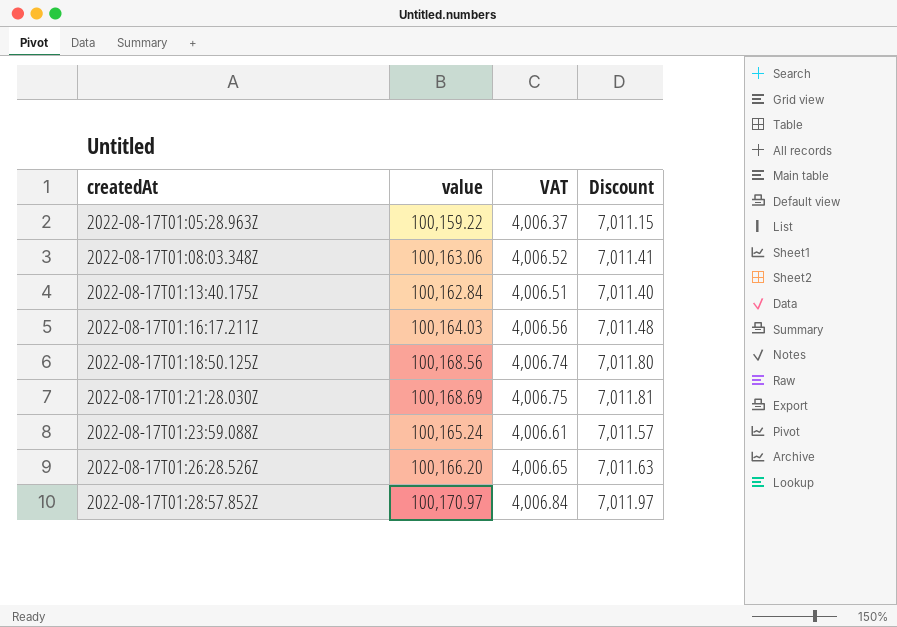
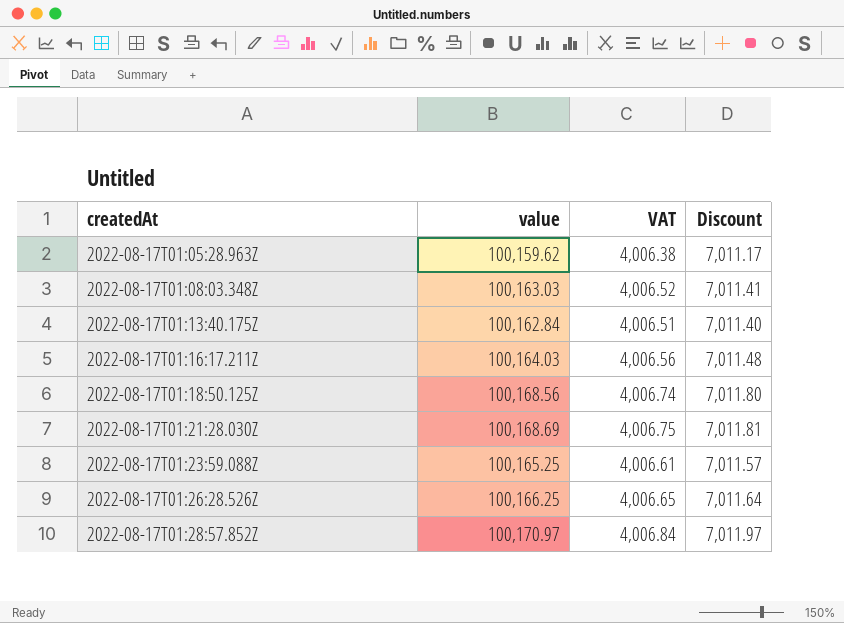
2022-08-17T01:05:28.963Z | value: 100,159.22 -> 100,159.62
2022-08-17T01:05:28.963Z | VAT: 4,006.37 -> 4,006.38
2022-08-17T01:05:28.963Z | Discount: 7,011.15 -> 7,011.17
2022-08-17T01:08:03.348Z | value: 100,163.06 -> 100,163.03
2022-08-17T01:23:59.088Z | value: 100,165.24 -> 100,165.25
2022-08-17T01:26:28.526Z | value: 100,166.20 -> 100,166.25
2022-08-17T01:26:28.526Z | Discount: 7,011.63 -> 7,011.64

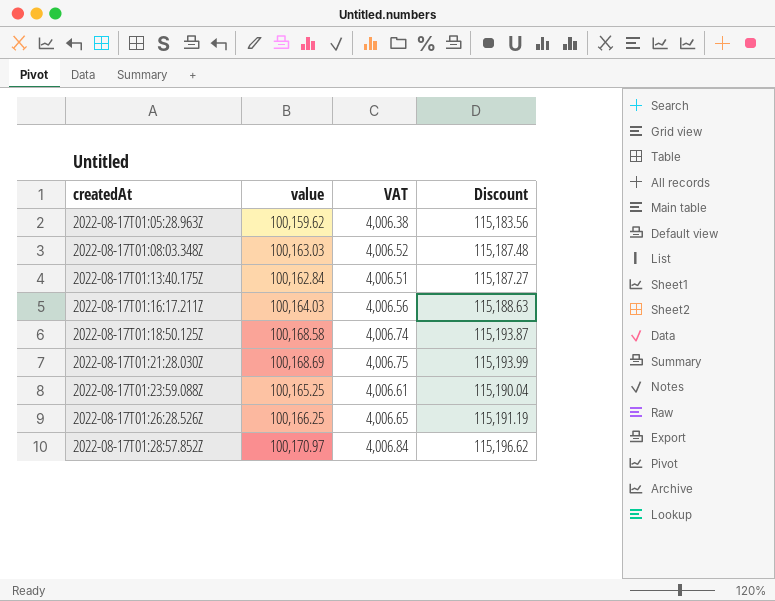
column Discount | formula: [value] * 0.07 -> [value] * 1.15
2022-08-17T01:18:50.125Z | value: 100,168.56 -> 100,168.58

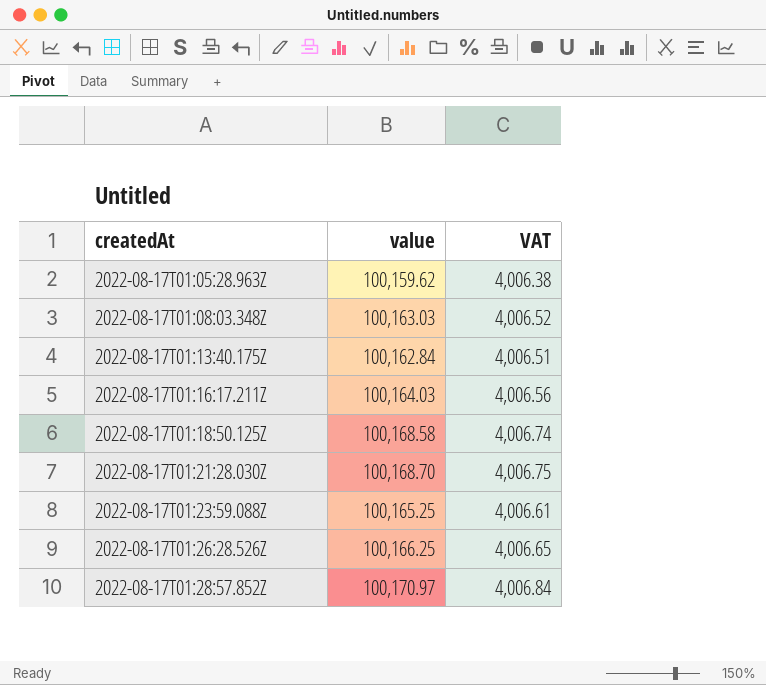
column Discount | formula: [value] * 1.15 -> none
2022-08-17T01:21:28.030Z | value: 100,168.69 -> 100,168.70

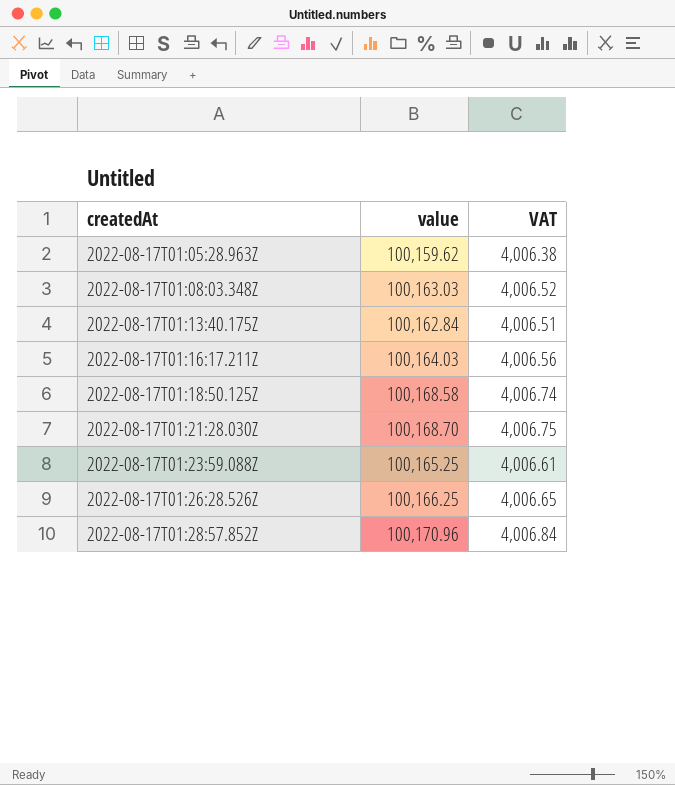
2022-08-17T01:28:57.852Z | value: 100,170.97 -> 100,170.96

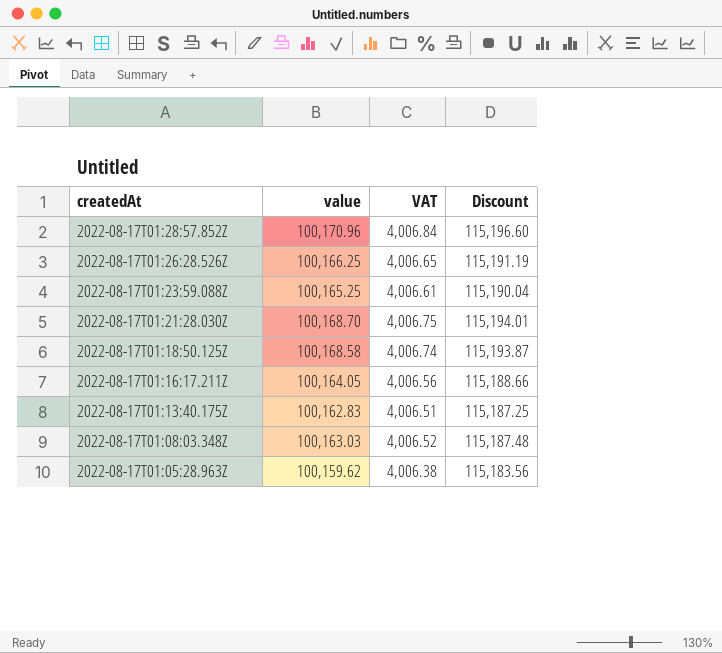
row order: createdAt ascending -> createdAt descending
column Discount | formula: none -> [value] * 1.15
2022-08-17T01:16:17.211Z | value: 100,164.03 -> 100,164.05
2022-08-17T01:13:40.175Z | value: 100,162.84 -> 100,162.83

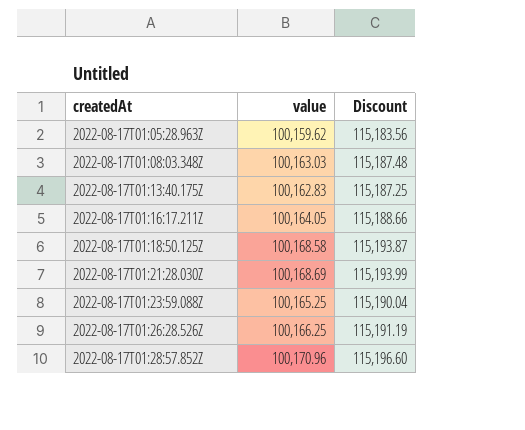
row order: createdAt descending -> createdAt ascending
column VAT | formula: [value] * 0.04 -> none
2022-08-17T01:21:28.030Z | value: 100,168.70 -> 100,168.69
2022-08-17T01:21:28.030Z | Discount: 115,194.01 -> 115,193.99

